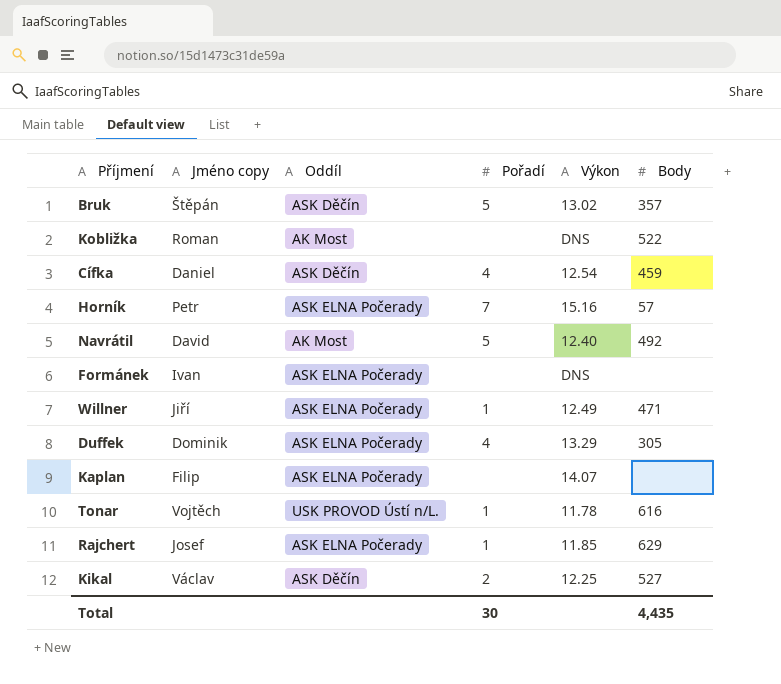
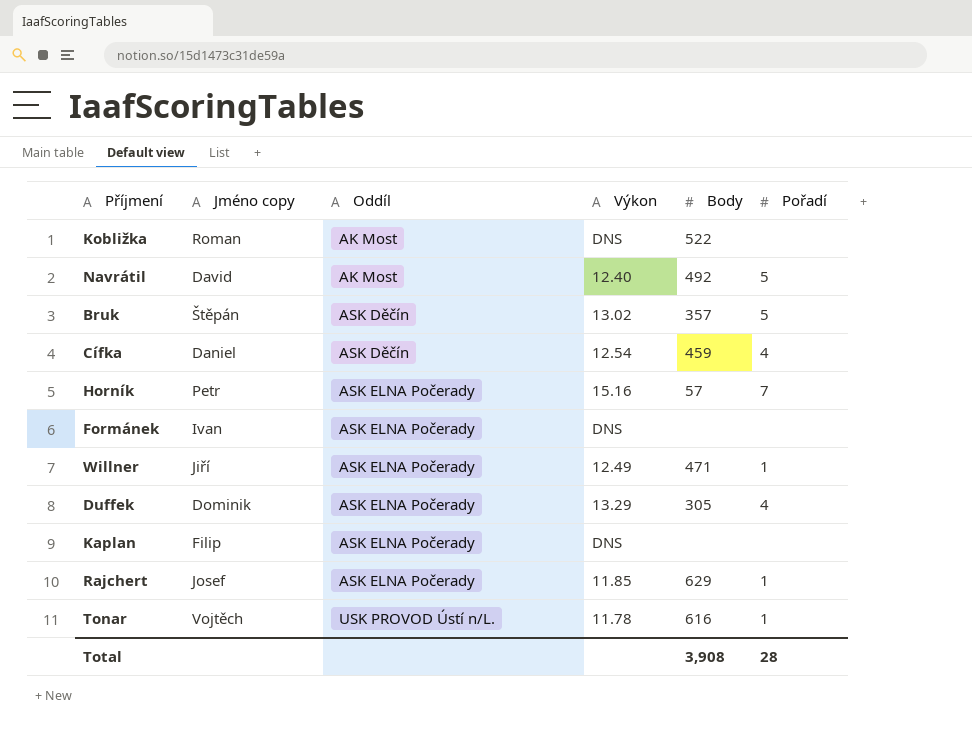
row order: none -> Oddíl ascending
column Pořadí | position: 4 -> 6
row Kikal: Václav | ASK Děčín | 2 | 12.25 | 527 -> none
Kaplan | Výkon: 14.07 -> DNS
Total | Body: 4,435 -> 3,908
Total | Pořadí: 30 -> 28

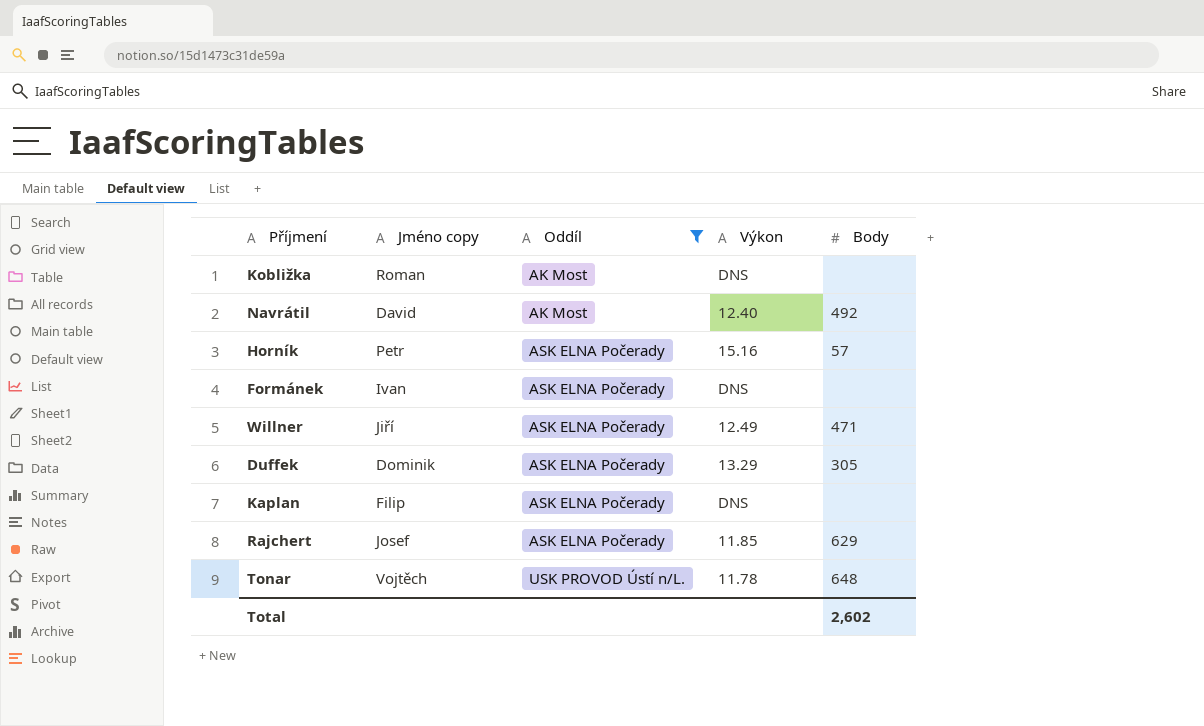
filter: none -> Oddíl != ASK Děčín
column Pořadí | position: 6 -> none
Kobližka | Body: 522 -> none
Tonar | Body: 616 -> 648
Total | Body: 3,908 -> 2,602

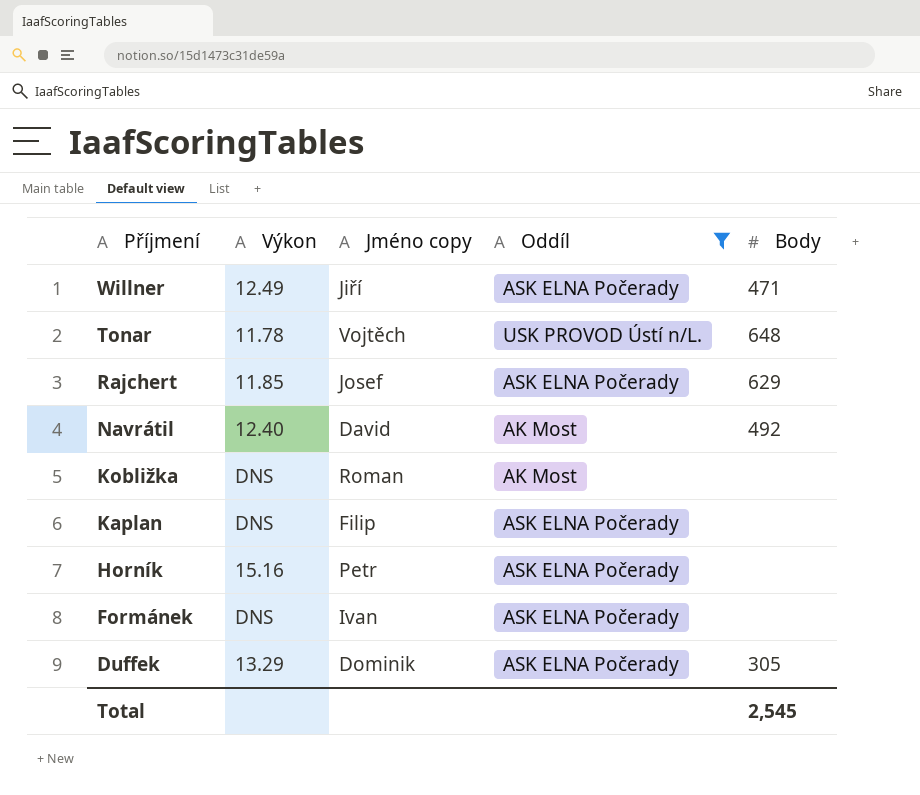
row order: Oddíl ascending -> Příjmení descending
column Výkon | position: 4 -> 2
Horník | Body: 57 -> none
Total | Body: 2,602 -> 2,545

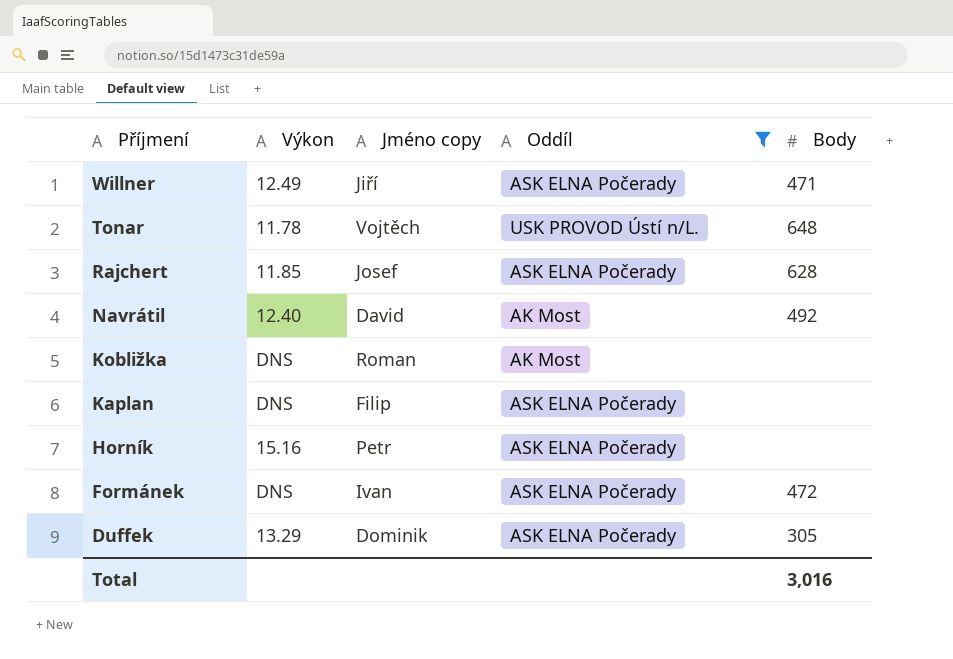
Rajchert | Body: 629 -> 628
Formánek | Body: none -> 472
Total | Body: 2,545 -> 3,016

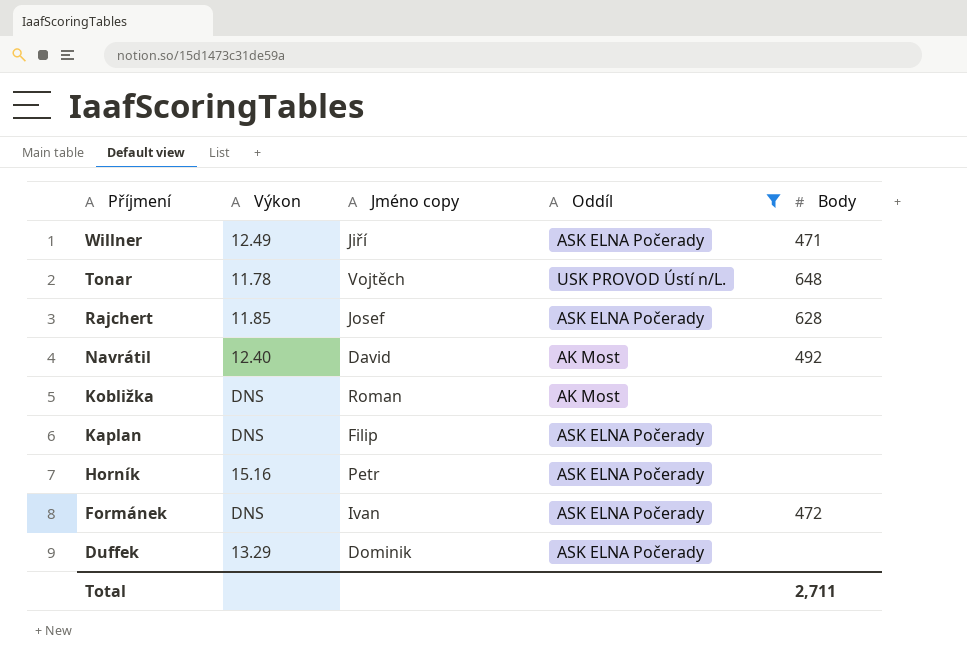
Duffek | Body: 305 -> none
Total | Body: 3,016 -> 2,711

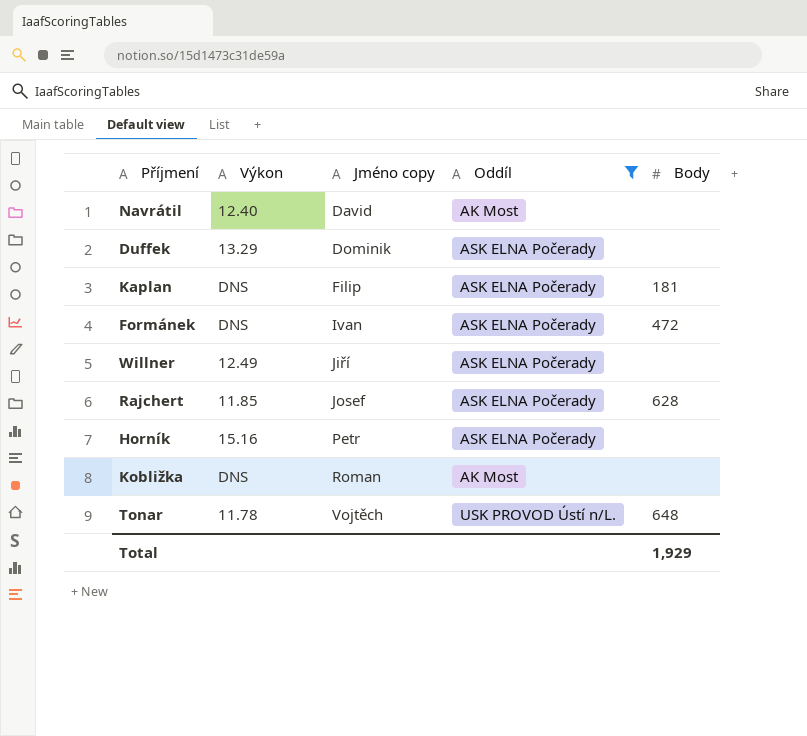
row order: Příjmení descending -> Jméno copy ascending
Navrátil | Body: 492 -> none
Kaplan | Body: none -> 181
Willner | Body: 471 -> none
Total | Body: 2,711 -> 1,929

